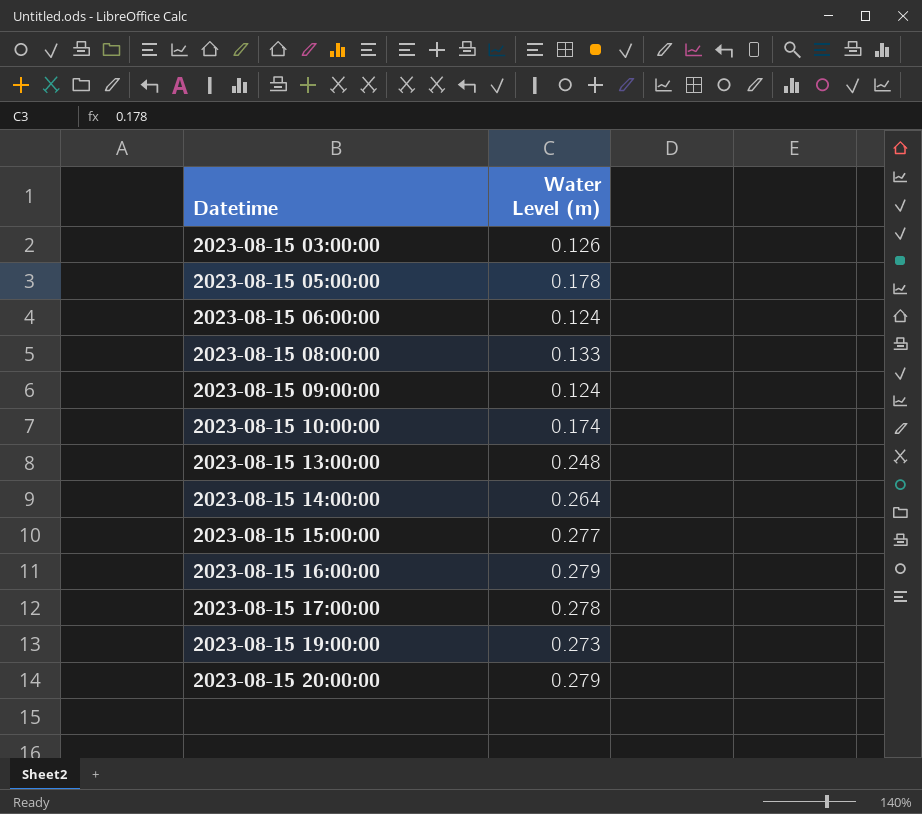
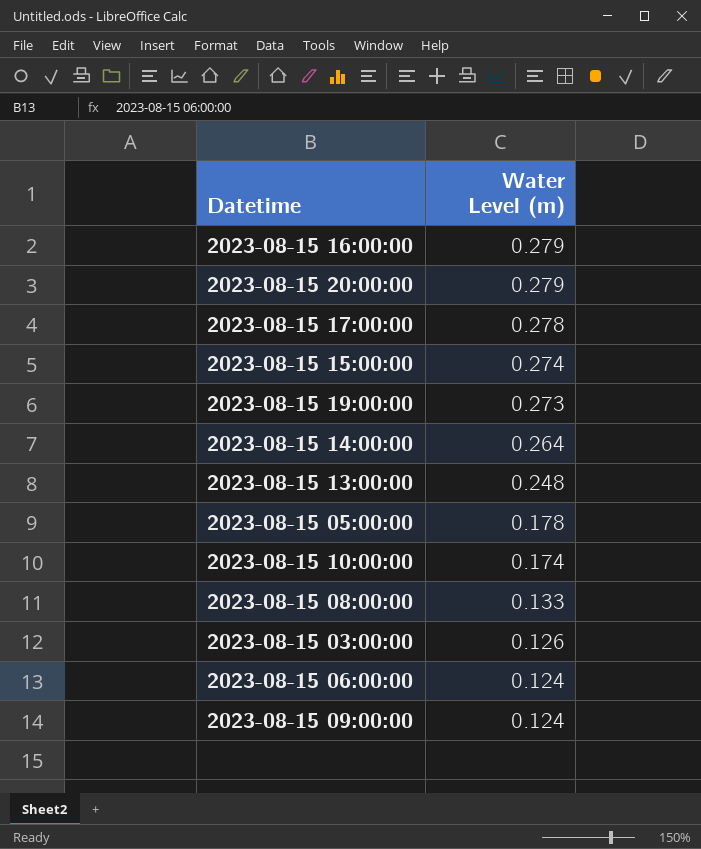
row order: Datetime ascending -> Water Level (m) descending
2023-08-15 15:00:00 | Water Level (m): 0.277 -> 0.274

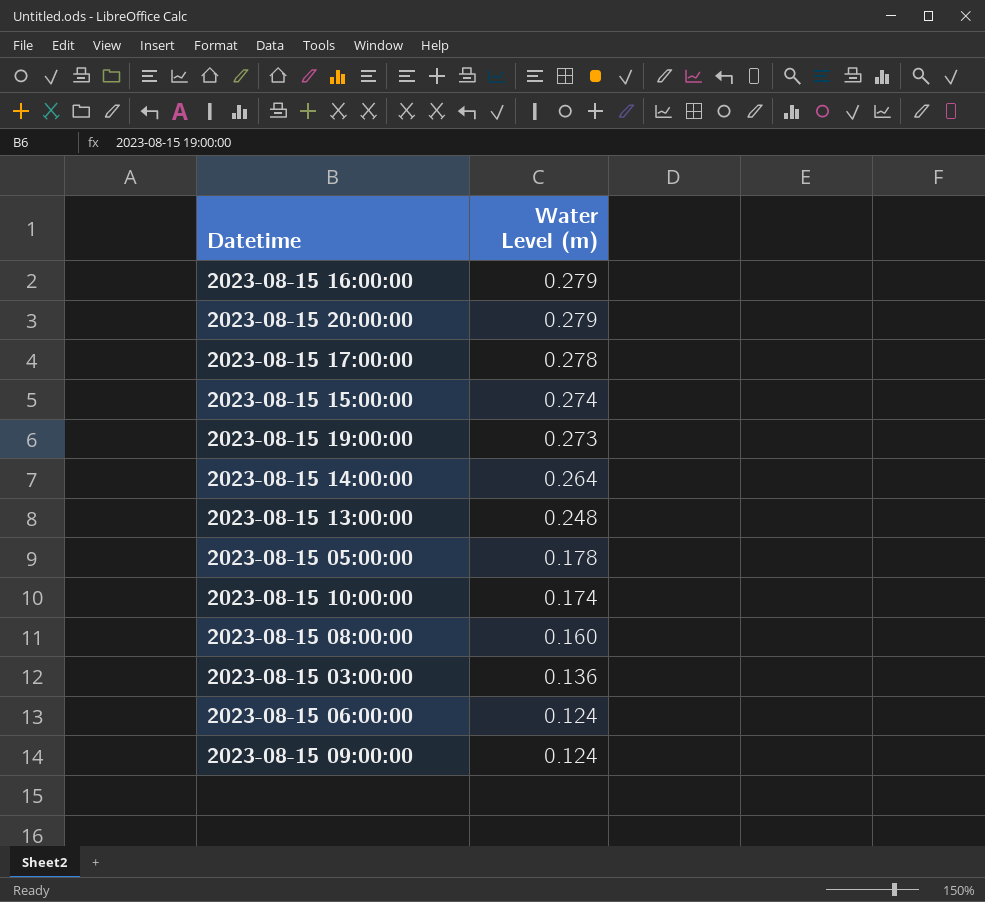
2023-08-15 08:00:00 | Water Level (m): 0.133 -> 0.160
2023-08-15 03:00:00 | Water Level (m): 0.126 -> 0.136

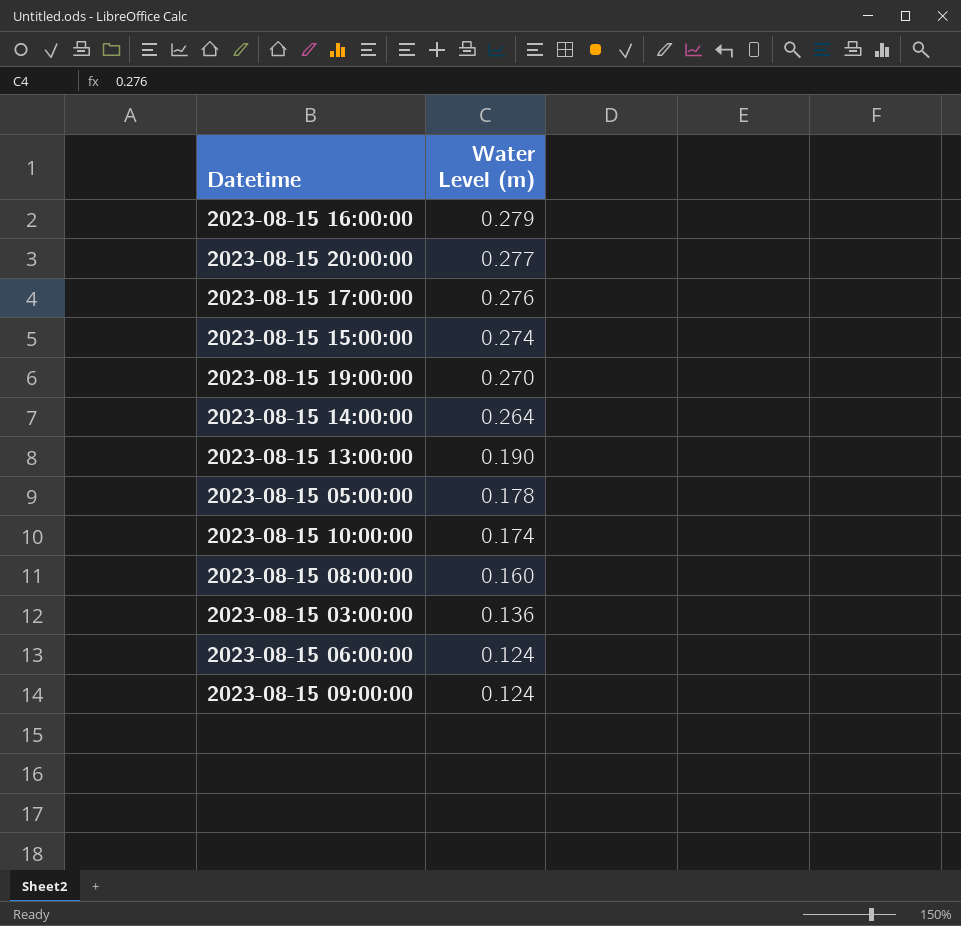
2023-08-15 20:00:00 | Water Level (m): 0.279 -> 0.277
2023-08-15 17:00:00 | Water Level (m): 0.278 -> 0.276
2023-08-15 19:00:00 | Water Level (m): 0.273 -> 0.270
2023-08-15 13:00:00 | Water Level (m): 0.248 -> 0.190

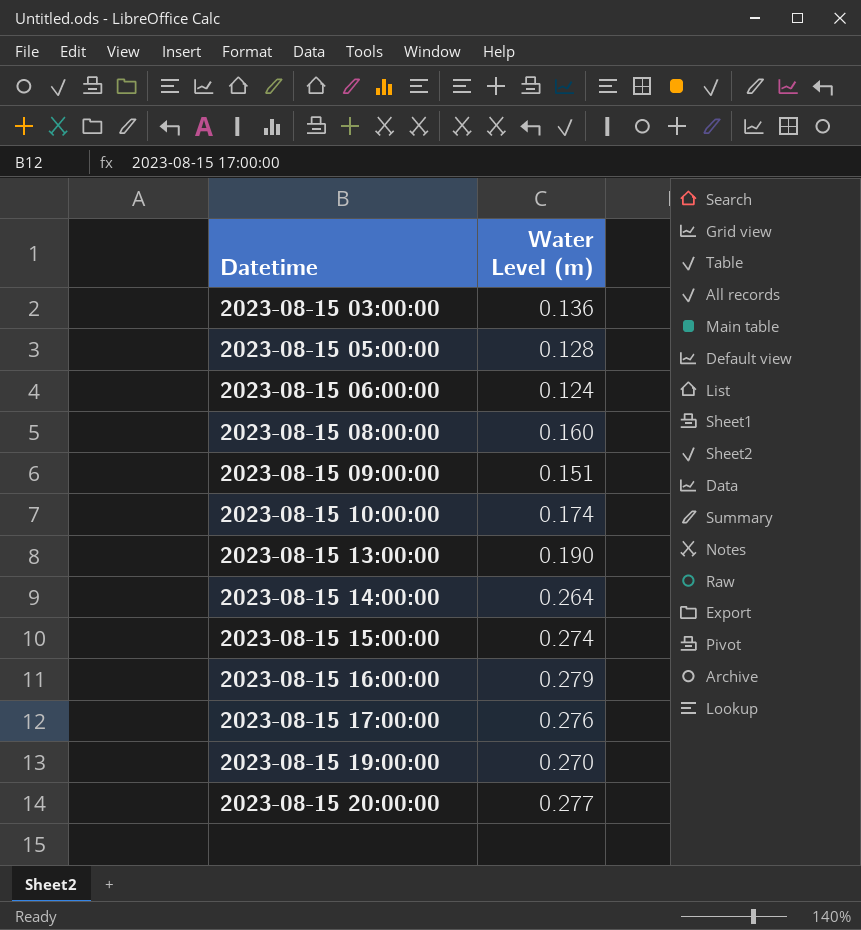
row order: Water Level (m) descending -> Datetime ascending
2023-08-15 05:00:00 | Water Level (m): 0.178 -> 0.128
2023-08-15 09:00:00 | Water Level (m): 0.124 -> 0.151

